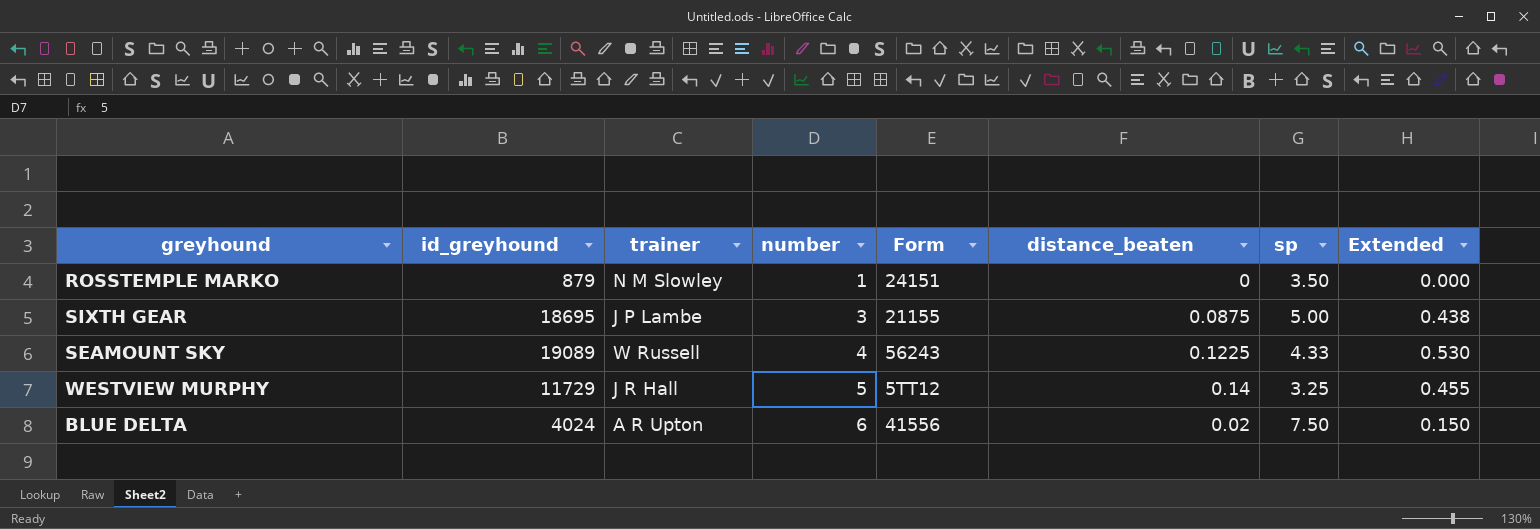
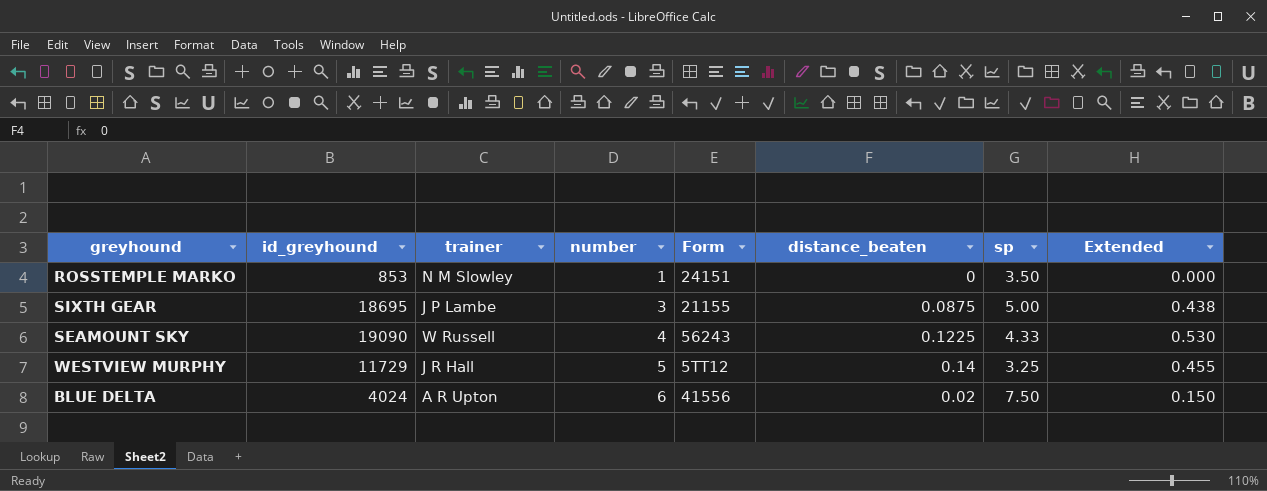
ROSSTEMPLE MARKO | id_greyhound: 879 -> 853
SEAMOUNT SKY | id_greyhound: 19089 -> 19090

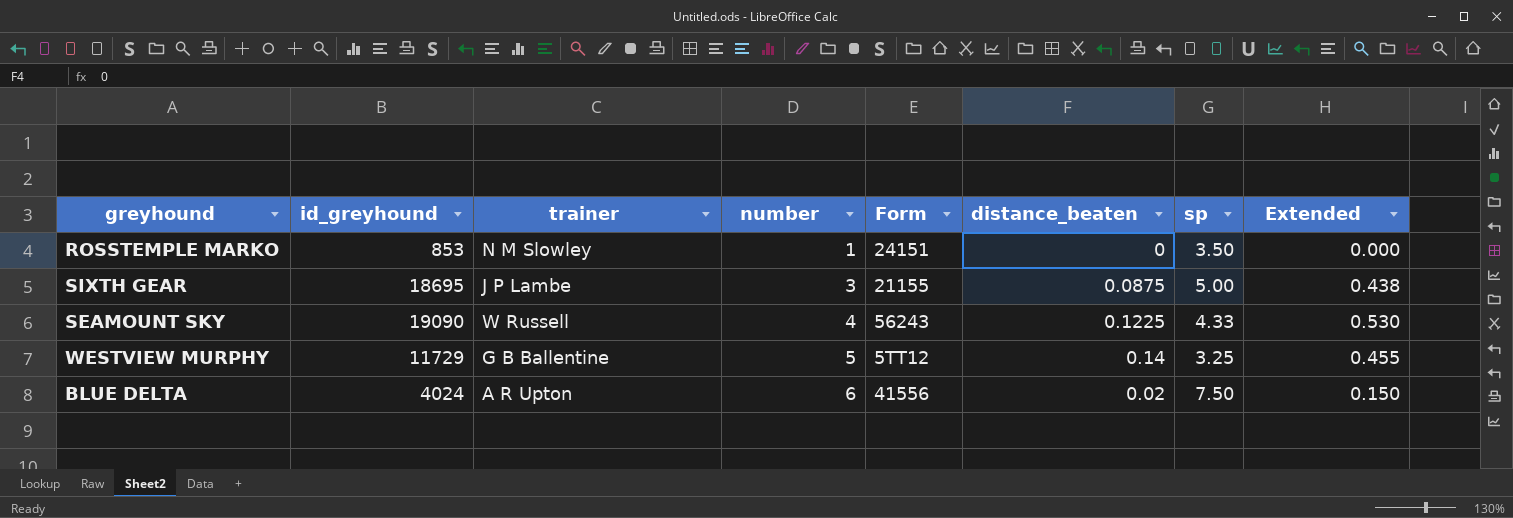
WESTVIEW MURPHY | trainer: J R Hall -> G B Ballentine

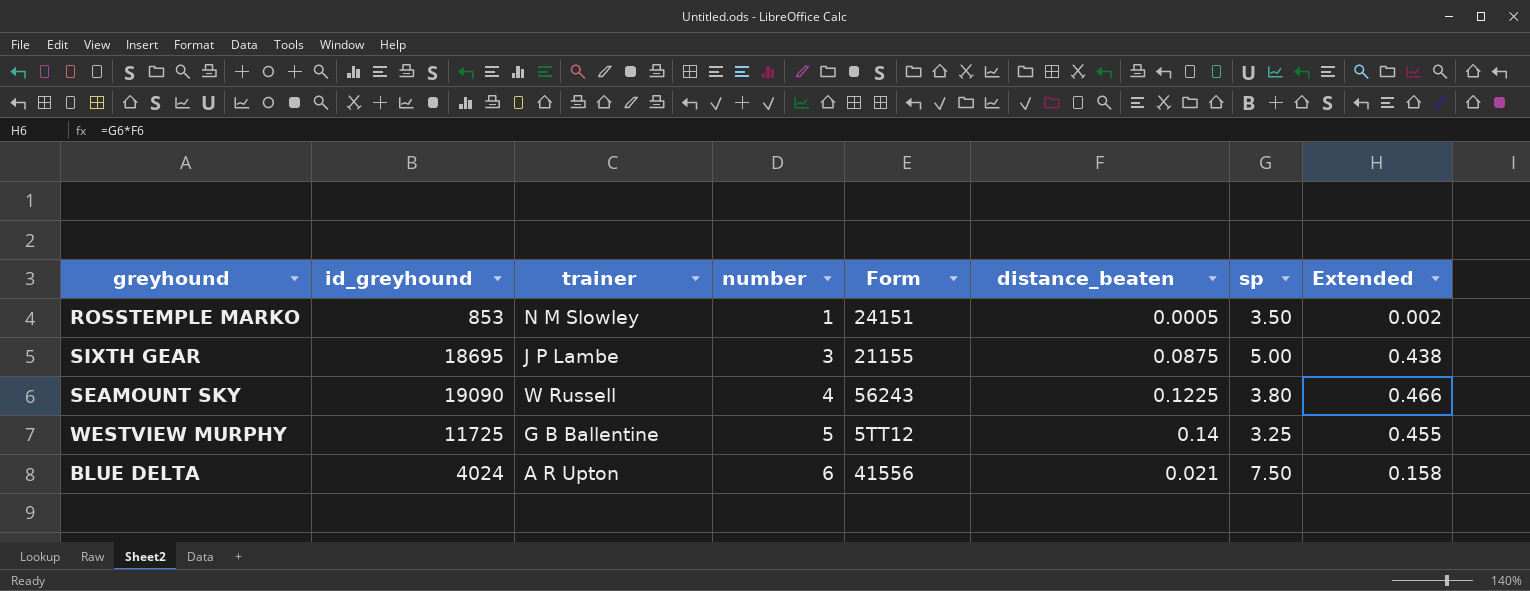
ROSSTEMPLE MARKO | distance_beaten: 0 -> 0.0005
ROSSTEMPLE MARKO | Extended: 0.000 -> 0.002
SEAMOUNT SKY | sp: 4.33 -> 3.80
SEAMOUNT SKY | Extended: 0.530 -> 0.466
WESTVIEW MURPHY | id_greyhound: 11729 -> 11725
BLUE DELTA | distance_beaten: 0.02 -> 0.021
BLUE DELTA | Extended: 0.150 -> 0.158

